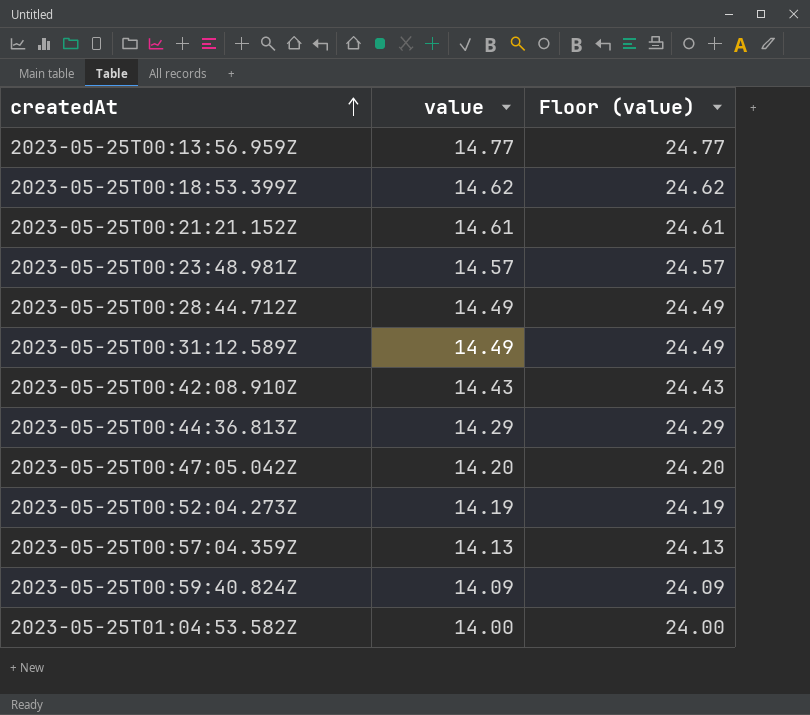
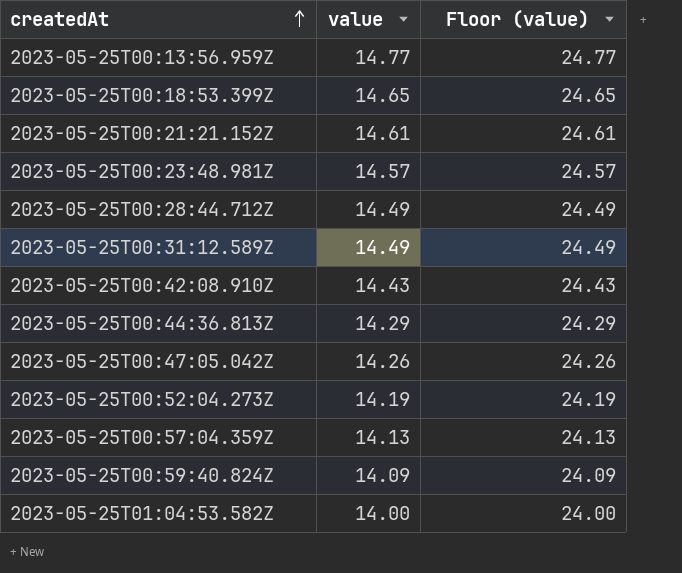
2023-05-25T00:18:53.399Z | value: 14.62 -> 14.65
2023-05-25T00:18:53.399Z | Floor (value): 24.62 -> 24.65
2023-05-25T00:47:05.042Z | value: 14.20 -> 14.26
2023-05-25T00:47:05.042Z | Floor (value): 24.20 -> 24.26

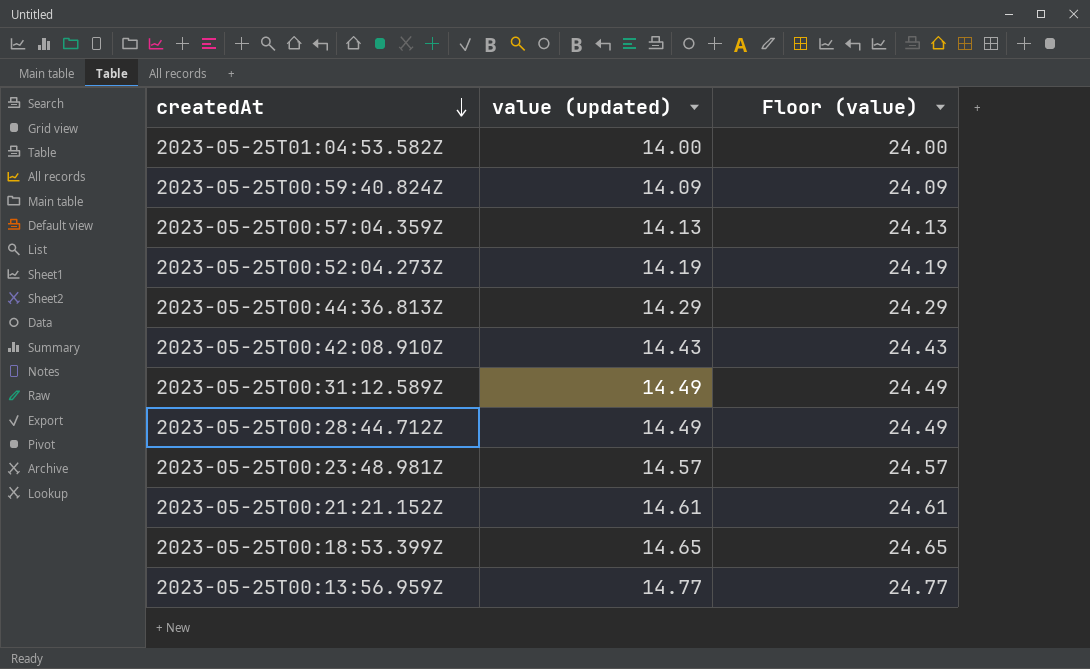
row order: createdAt ascending -> createdAt descending
column name: value -> value (updated)
row 2023-05-25T00:47:05.042Z: 14.26 | 24.26 -> none

